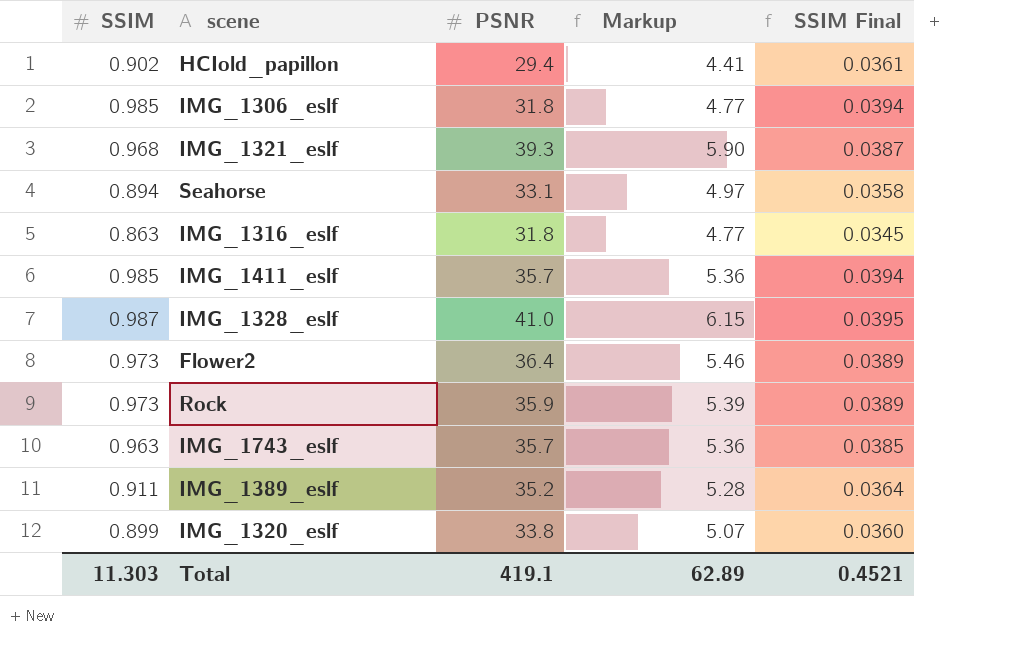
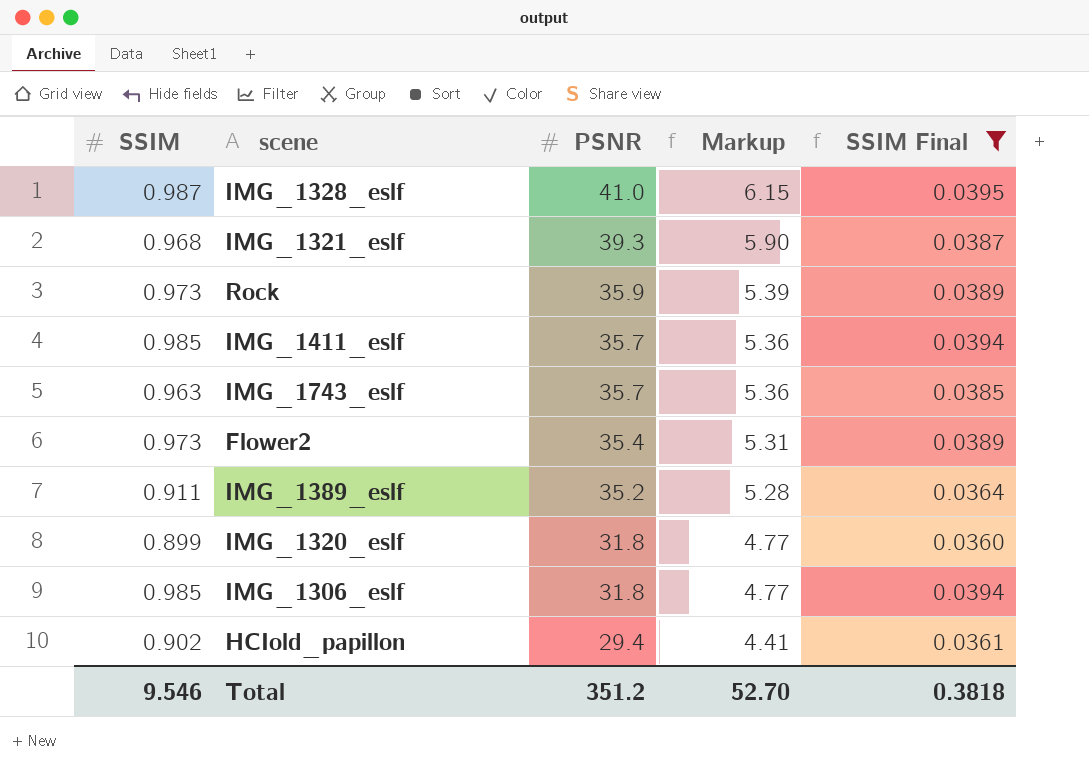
filter: none -> SSIM Final >= 0.0360
row order: none -> PSNR descending
Flower2 | PSNR: 36.4 -> 35.4
Flower2 | Markup: 5.46 -> 5.31
IMG_1320_eslf | PSNR: 33.8 -> 31.8
IMG_1320_eslf | Markup: 5.07 -> 4.77
Total | SSIM: 11.303 -> 9.546
Total | PSNR: 419.1 -> 351.2
Total | Markup: 62.89 -> 52.70
Total | SSIM Final: 0.4521 -> 0.3818

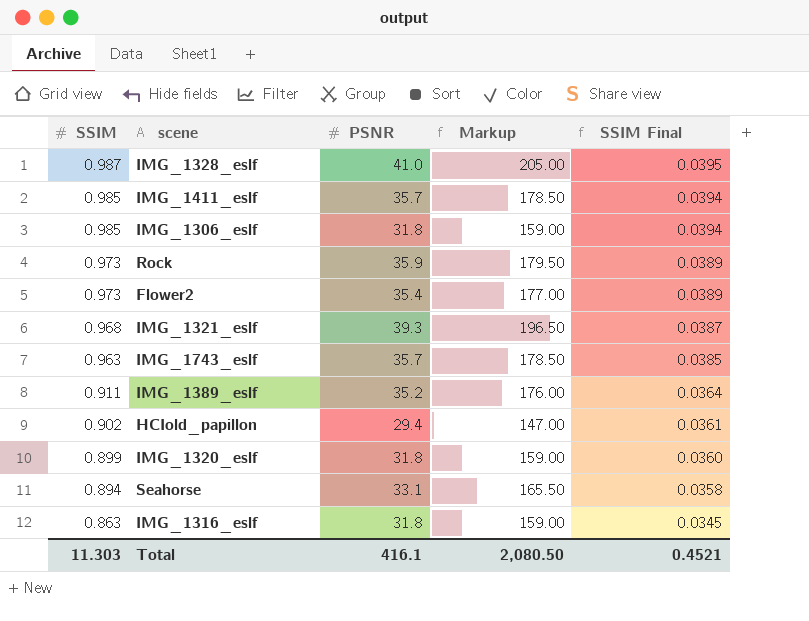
filter: SSIM Final >= 0.0360 -> none
row order: PSNR descending -> SSIM descending
column Markup | formula: [PSNR] * 0.15 -> [PSNR] * 5
Total | SSIM: 9.546 -> 11.303
Total | PSNR: 351.2 -> 416.1
Total | Markup: 52.70 -> 2,080.50
Total | SSIM Final: 0.3818 -> 0.4521

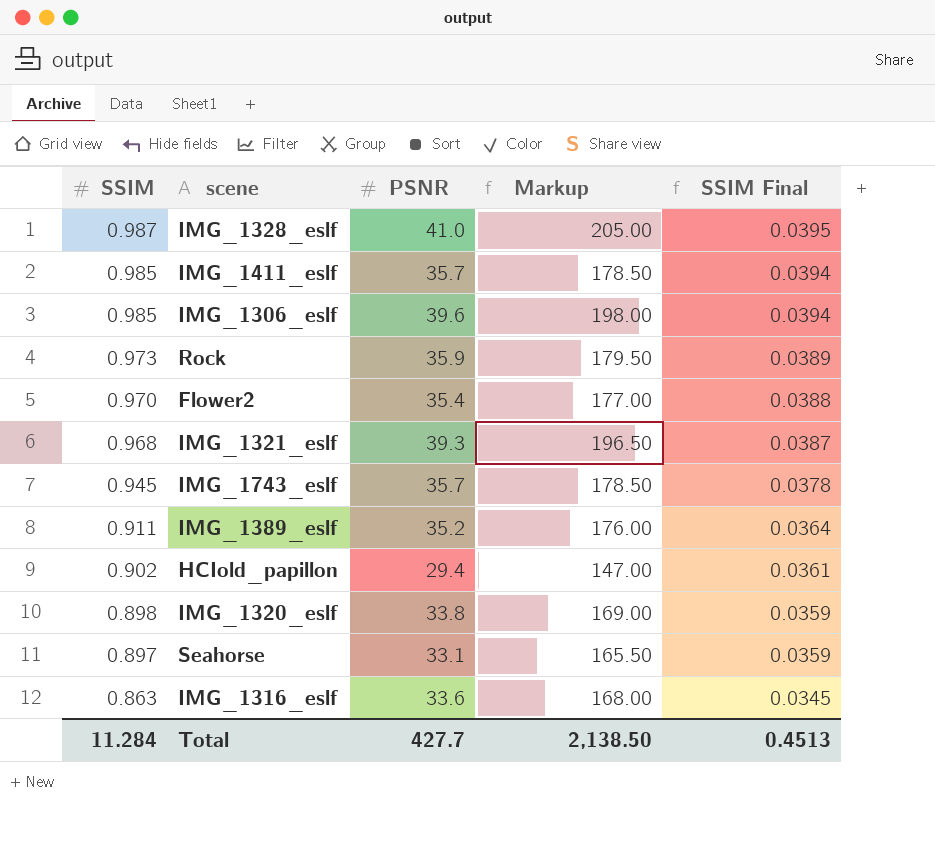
IMG_1306_eslf | PSNR: 31.8 -> 39.6
IMG_1306_eslf | Markup: 159.00 -> 198.00
Flower2 | SSIM: 0.973 -> 0.970
Flower2 | SSIM Final: 0.0389 -> 0.0388
IMG_1743_eslf | SSIM: 0.963 -> 0.945
IMG_1743_eslf | SSIM Final: 0.0385 -> 0.0378
IMG_1320_eslf | SSIM: 0.899 -> 0.898
IMG_1320_eslf | PSNR: 31.8 -> 33.8
IMG_1320_eslf | Markup: 159.00 -> 169.00
IMG_1320_eslf | SSIM Final: 0.0360 -> 0.0359
Seahorse | SSIM: 0.894 -> 0.897
Seahorse | SSIM Final: 0.0358 -> 0.0359
IMG_1316_eslf | PSNR: 31.8 -> 33.6
IMG_1316_eslf | Markup: 159.00 -> 168.00
Total | SSIM: 11.303 -> 11.284
Total | PSNR: 416.1 -> 427.7
Total | Markup: 2,080.50 -> 2,138.50
Total | SSIM Final: 0.4521 -> 0.4513

